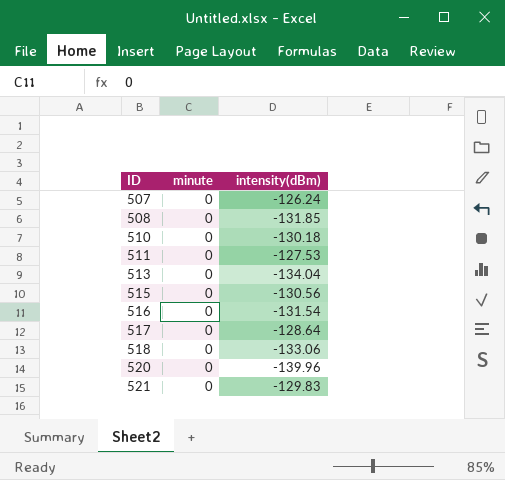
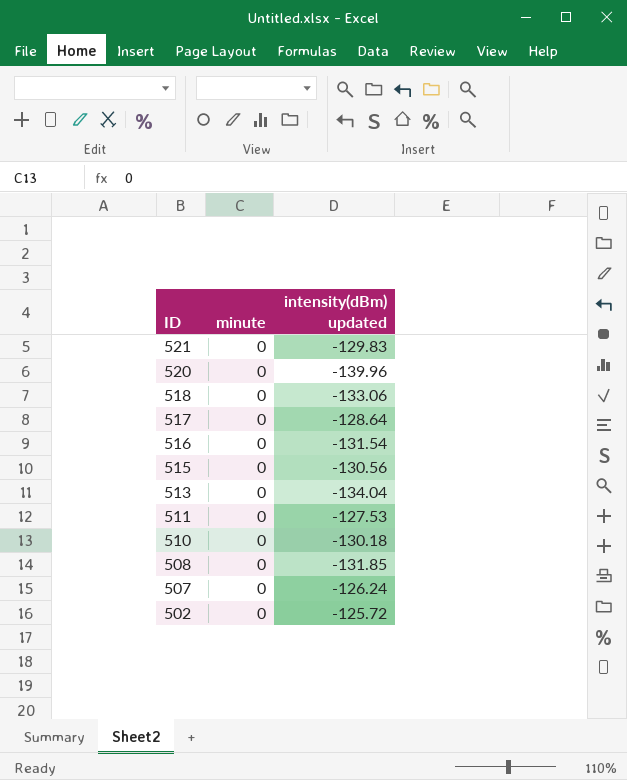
row order: ID ascending -> ID descending
column name: intensity(dBm) -> intensity(dBm) updated
row 502: none -> 0 | -125.72

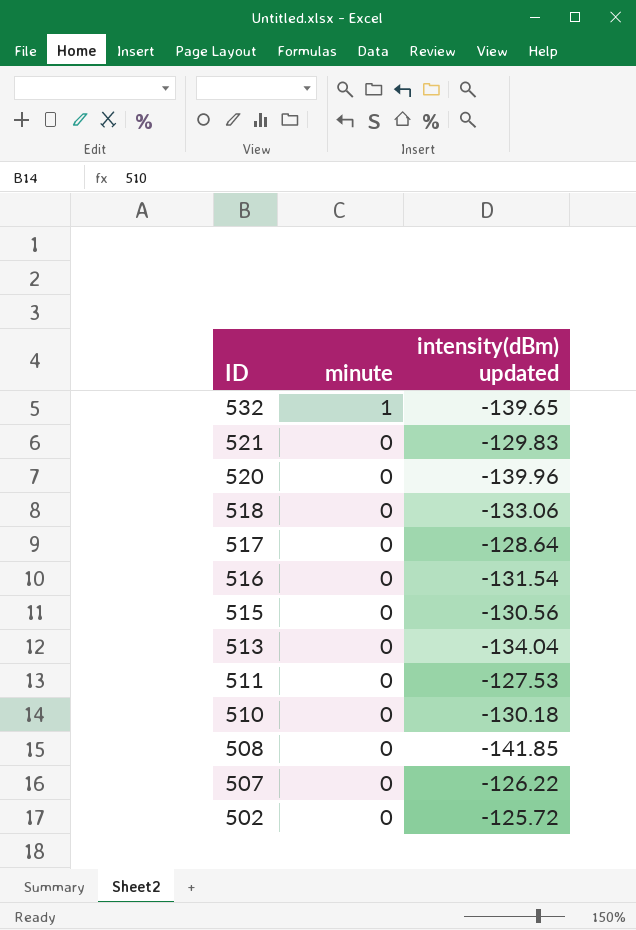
row 532: none -> 1 | -139.65
508 | intensity(dBm) updated: -131.85 -> -141.85
507 | intensity(dBm) updated: -126.24 -> -126.22

